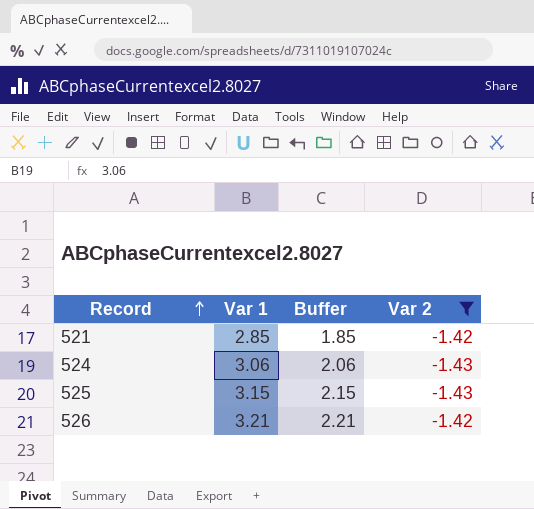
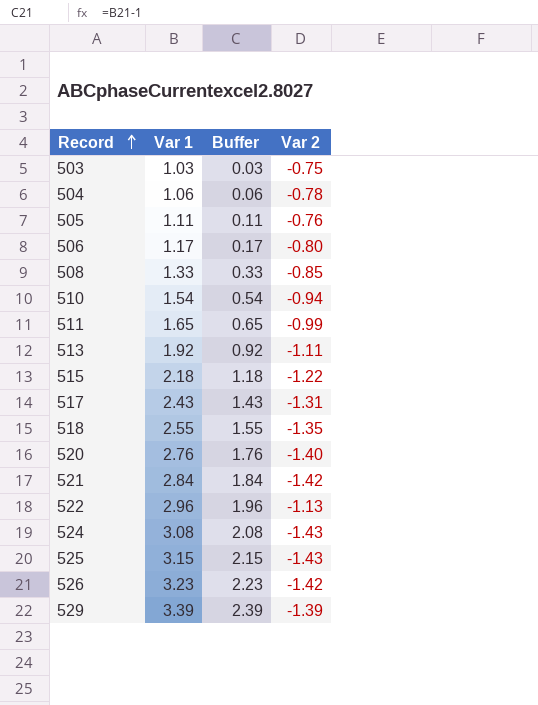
filter: Var 2 <= -1.42 -> none
521 | Var 1: 2.85 -> 2.84
521 | Buffer: 1.85 -> 1.84
524 | Var 1: 3.06 -> 3.08
524 | Buffer: 2.06 -> 2.08
526 | Var 1: 3.21 -> 3.23
526 | Buffer: 2.21 -> 2.23

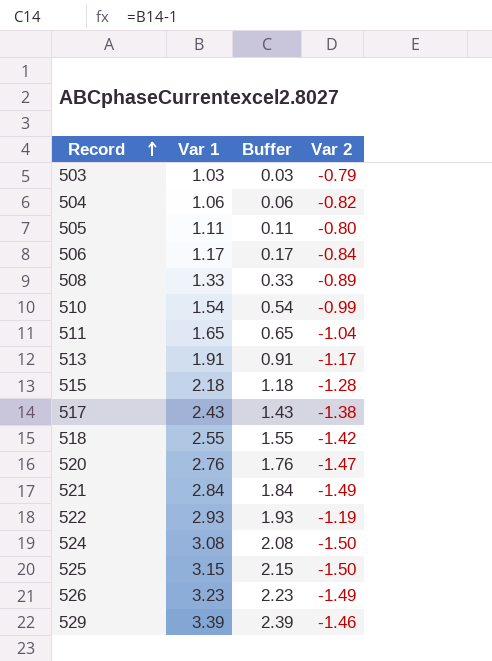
503 | Var 2: -0.75 -> -0.79
504 | Var 2: -0.78 -> -0.82
505 | Var 2: -0.76 -> -0.80
506 | Var 2: -0.80 -> -0.84
508 | Var 2: -0.85 -> -0.89
510 | Var 2: -0.94 -> -0.99
511 | Var 2: -0.99 -> -1.04
513 | Var 1: 1.92 -> 1.91
513 | Buffer: 0.92 -> 0.91
513 | Var 2: -1.11 -> -1.17
515 | Var 2: -1.22 -> -1.28
517 | Var 2: -1.31 -> -1.38
518 | Var 2: -1.35 -> -1.42
520 | Var 2: -1.40 -> -1.47
521 | Var 2: -1.42 -> -1.49
522 | Var 1: 2.96 -> 2.93
522 | Buffer: 1.96 -> 1.93
522 | Var 2: -1.13 -> -1.19
524 | Var 2: -1.43 -> -1.50
525 | Var 2: -1.43 -> -1.50
526 | Var 2: -1.42 -> -1.49
529 | Var 2: -1.39 -> -1.46

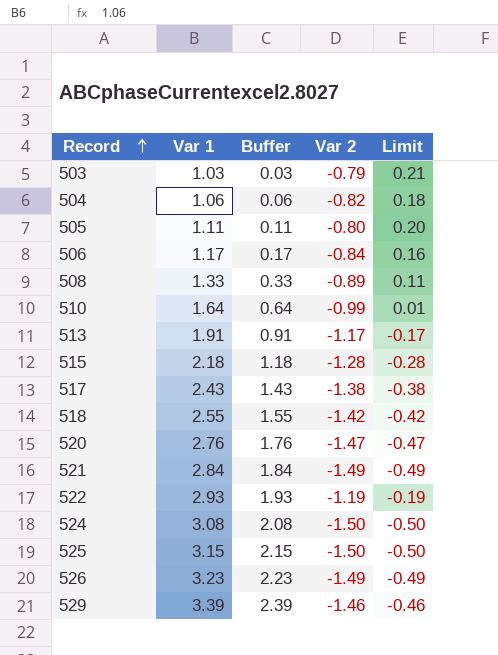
column Limit | formula: none -> [Var 2] + 1
row 511: 1.65 | 0.65 | -1.04 -> none
510 | Var 1: 1.54 -> 1.64
510 | Buffer: 0.54 -> 0.64

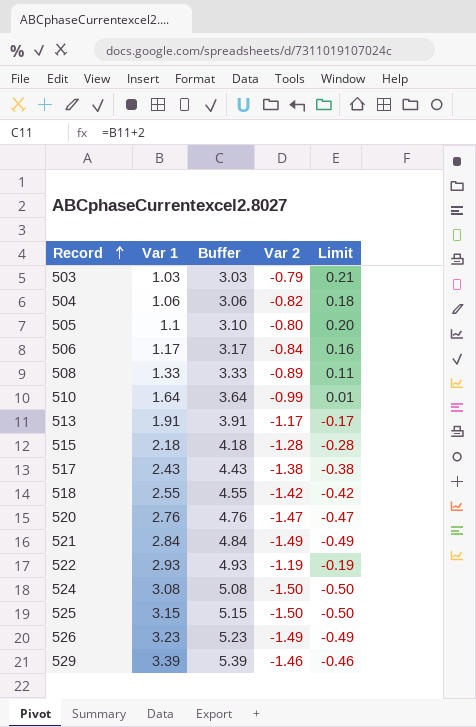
column Buffer | formula: [Var 1] - 1 -> [Var 1] + 2
505 | Var 1: 1.11 -> 1.1

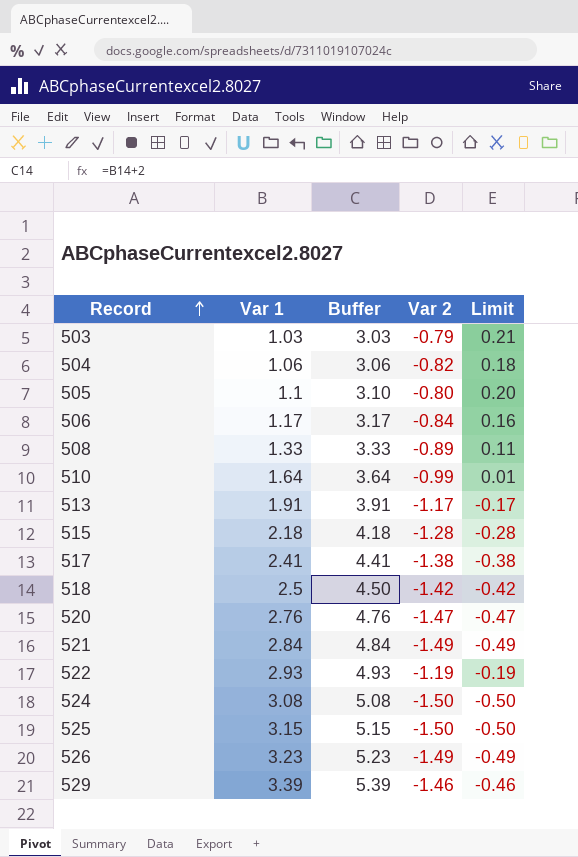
517 | Var 1: 2.43 -> 2.41
517 | Buffer: 4.43 -> 4.41
518 | Var 1: 2.55 -> 2.5
518 | Buffer: 4.55 -> 4.50

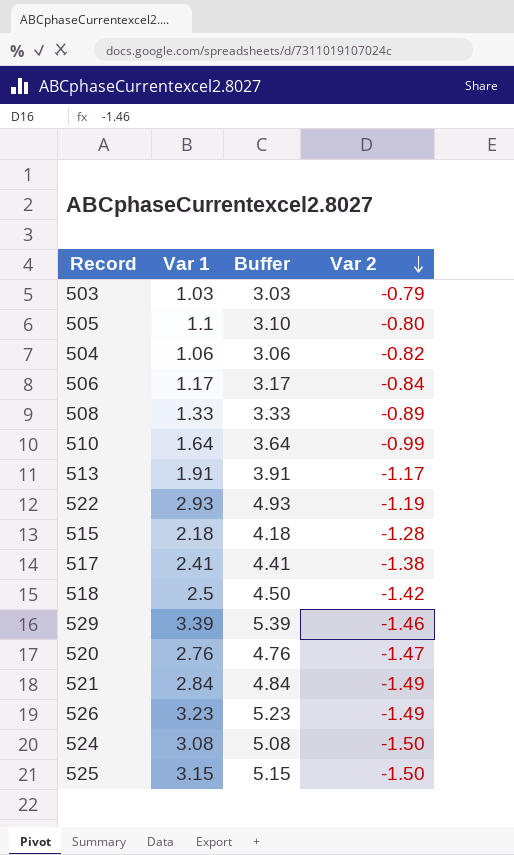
row order: Record ascending -> Var 2 descending
column Limit | formula: [Var 2] + 1 -> none

